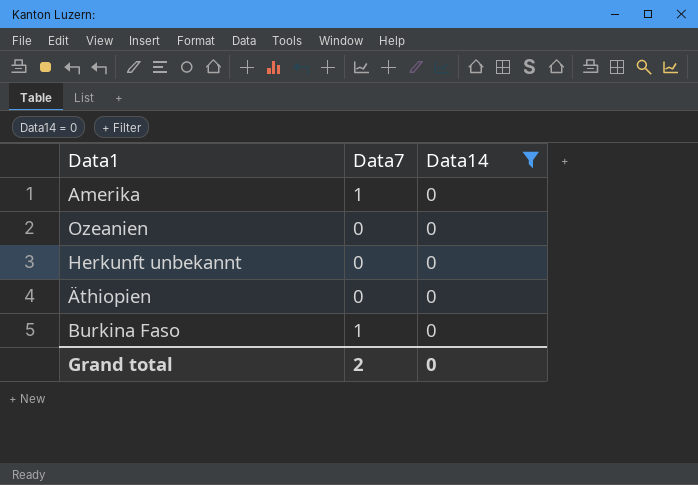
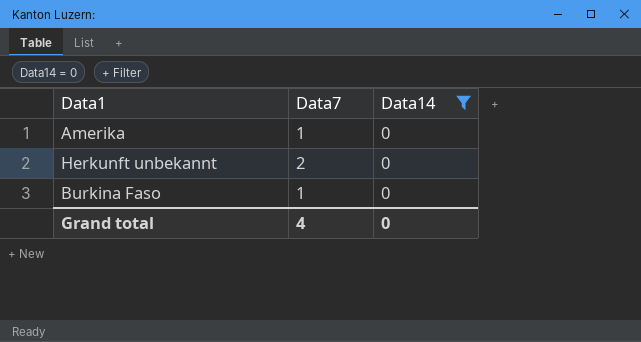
row Ozeanien: 0 | 0 -> none
row Äthiopien: 0 | 0 -> none
Herkunft unbekannt | Data7: 0 -> 2
Grand total | Data7: 2 -> 4

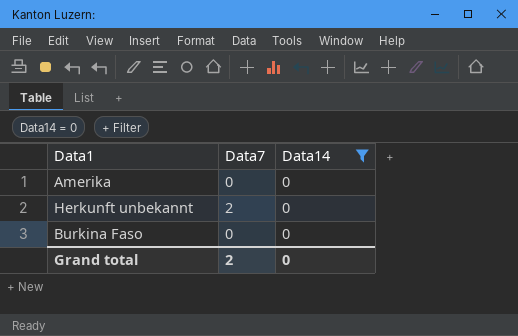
Amerika | Data7: 1 -> 0
Burkina Faso | Data7: 1 -> 0
Grand total | Data7: 4 -> 2

